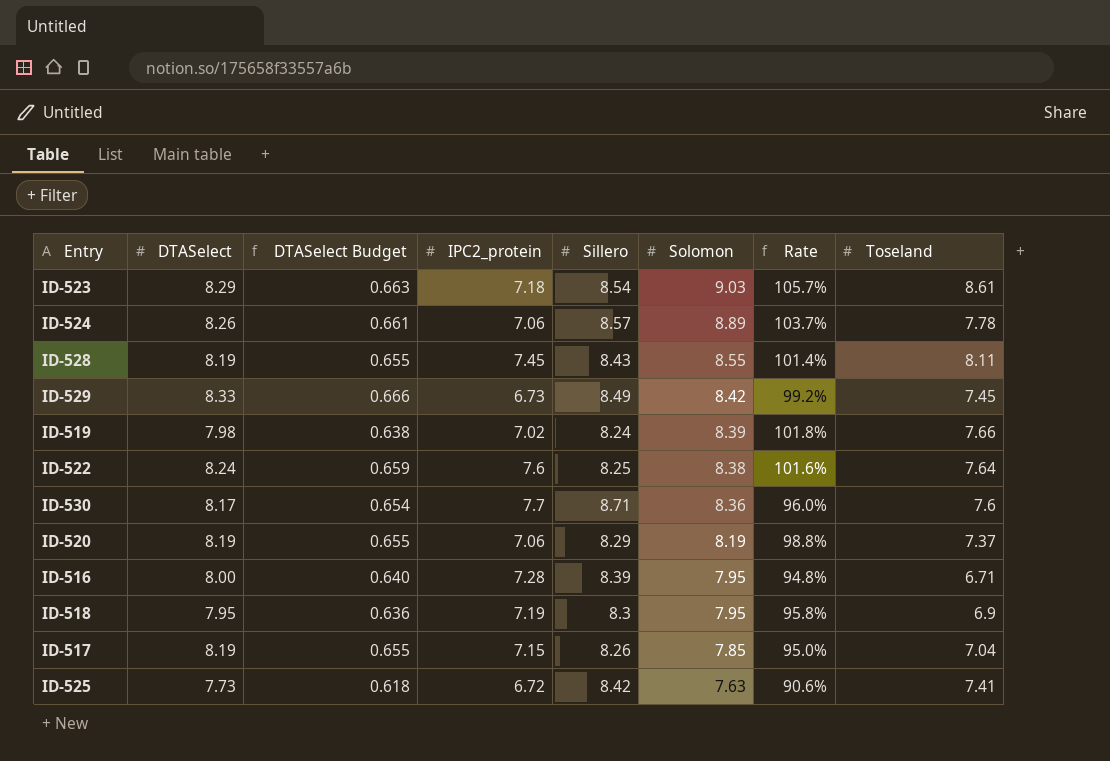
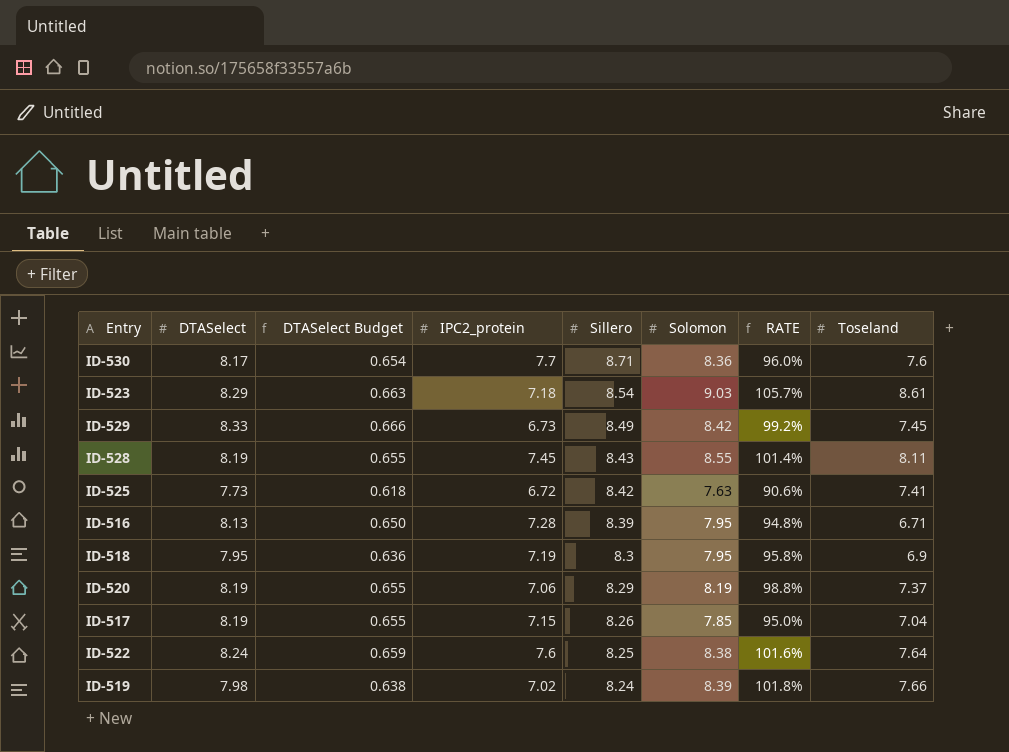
row order: Solomon descending -> Sillero descending
column name: Rate -> RATE
row ID-524: 8.26 | 0.661 | 7.06 | 8.57 | 8.89 | 103.7% | 7.78 -> none
ID-516 | DTASelect: 8.00 -> 8.13
ID-516 | DTASelect Budget: 0.640 -> 0.650

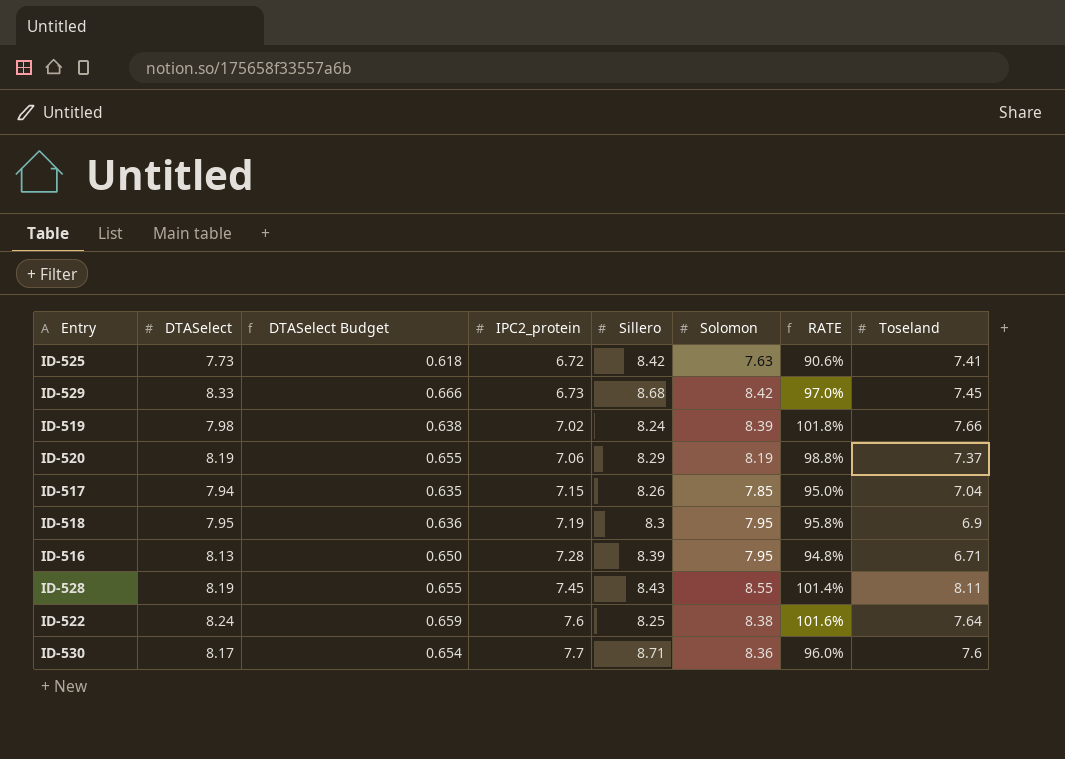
row order: Sillero descending -> IPC2_protein ascending
row ID-523: 8.29 | 0.663 | 7.18 | 8.54 | 9.03 | 105.7% | 8.61 -> none
ID-529 | Sillero: 8.49 -> 8.68
ID-529 | RATE: 99.2% -> 97.0%
ID-517 | DTASelect: 8.19 -> 7.94
ID-517 | DTASelect Budget: 0.655 -> 0.635

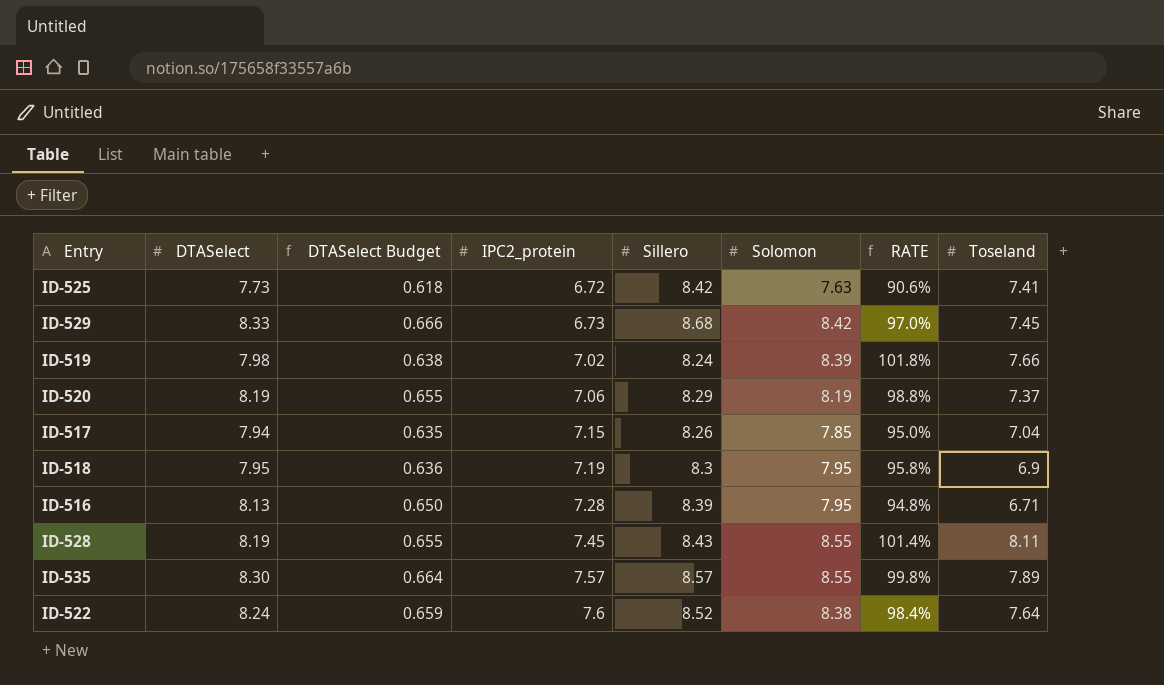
row ID-530: 8.17 | 0.654 | 7.7 | 8.71 | 8.36 | 96.0% | 7.6 -> none
row ID-535: none -> 8.30 | 0.664 | 7.57 | 8.57 | 8.55 | 99.8% | 7.89
ID-522 | Sillero: 8.25 -> 8.52
ID-522 | RATE: 101.6% -> 98.4%

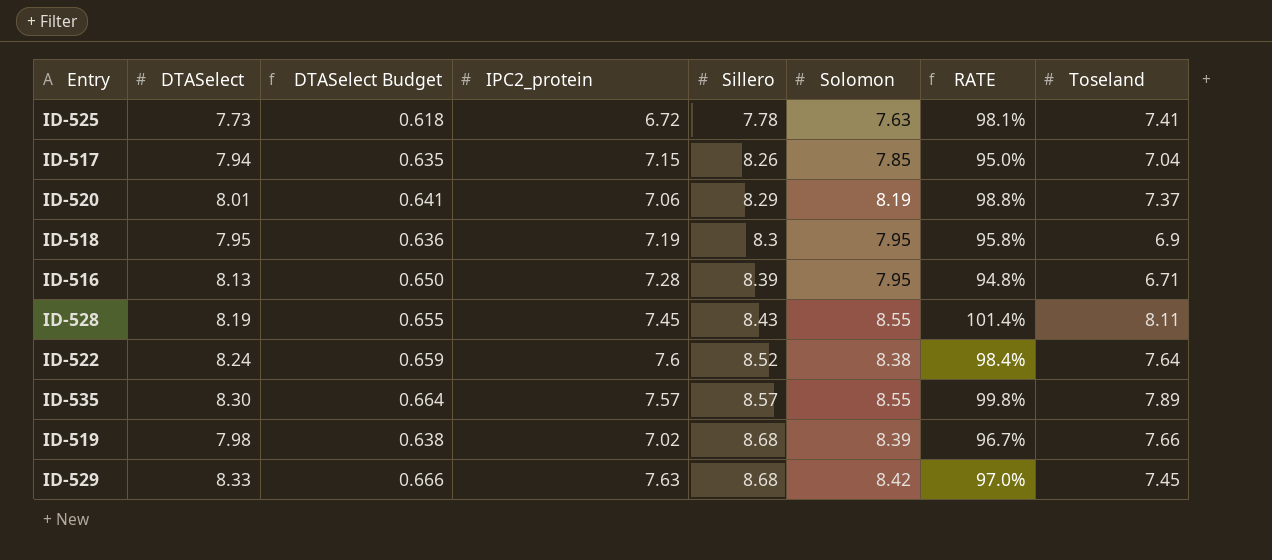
row order: IPC2_protein ascending -> Sillero ascending
ID-525 | Sillero: 8.42 -> 7.78
ID-525 | RATE: 90.6% -> 98.1%
ID-520 | DTASelect: 8.19 -> 8.01
ID-520 | DTASelect Budget: 0.655 -> 0.641
ID-519 | Sillero: 8.24 -> 8.68
ID-519 | RATE: 101.8% -> 96.7%
ID-529 | IPC2_protein: 6.73 -> 7.63

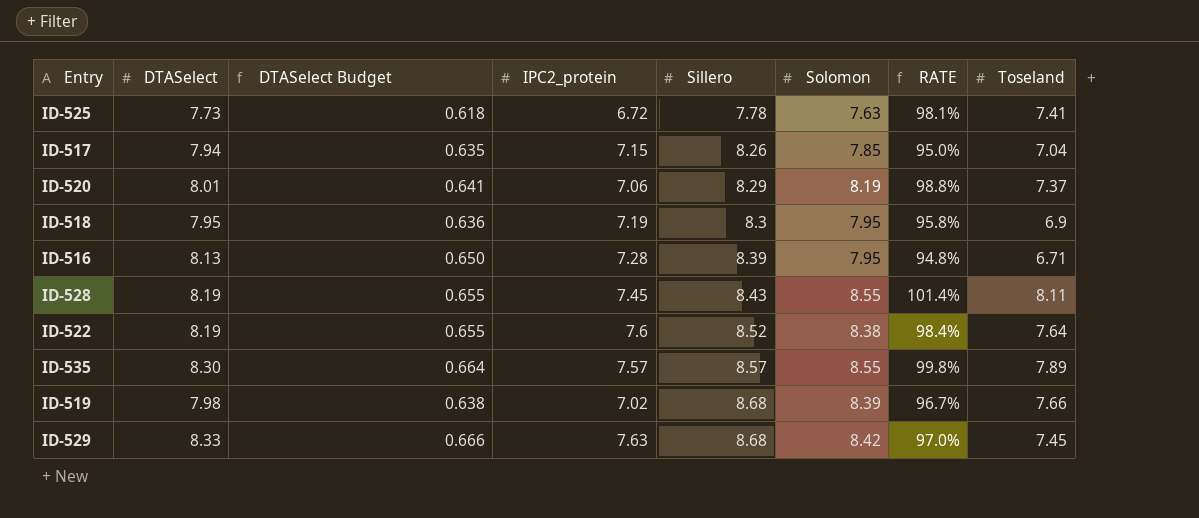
ID-522 | DTASelect: 8.24 -> 8.19
ID-522 | DTASelect Budget: 0.659 -> 0.655

